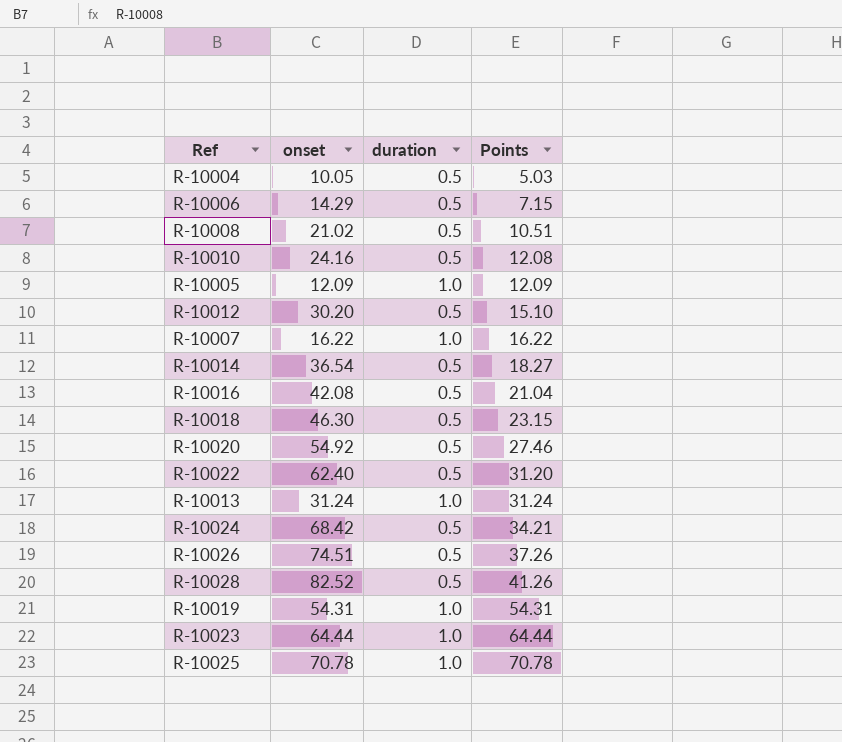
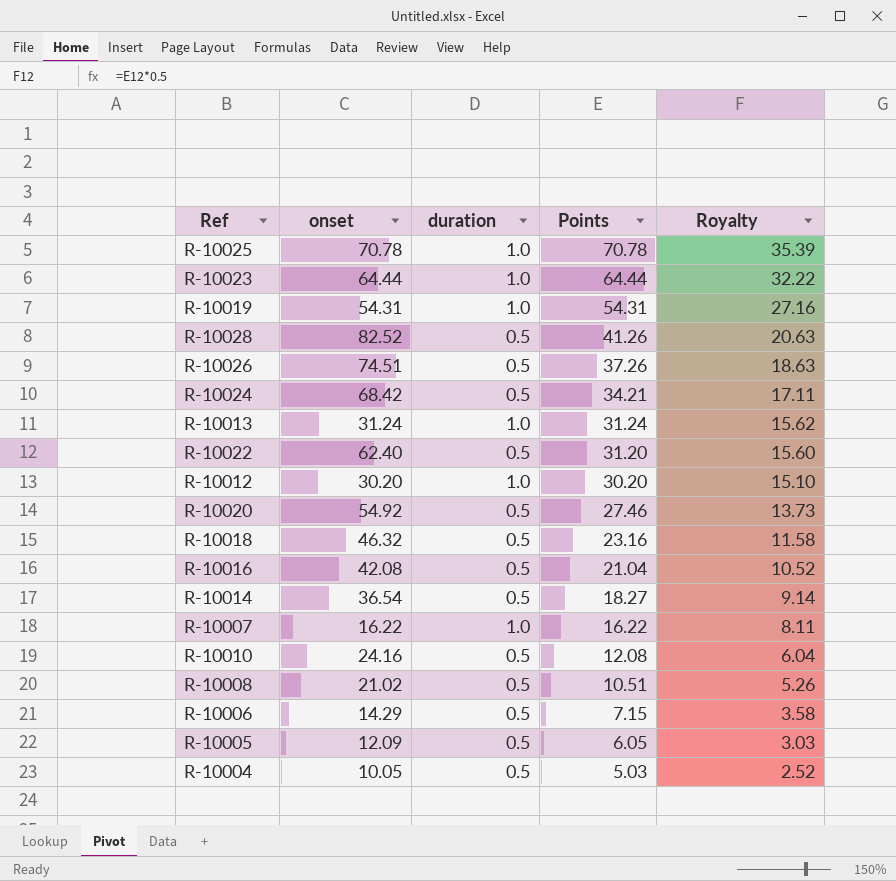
row order: Points ascending -> Points descending
column Royalty | formula: none -> [Points] * 0.5
R-10012 | duration: 0.5 -> 1.0
R-10012 | Points: 15.10 -> 30.20
R-10018 | onset: 46.30 -> 46.32
R-10018 | Points: 23.15 -> 23.16
R-10005 | duration: 1.0 -> 0.5
R-10005 | Points: 12.09 -> 6.05

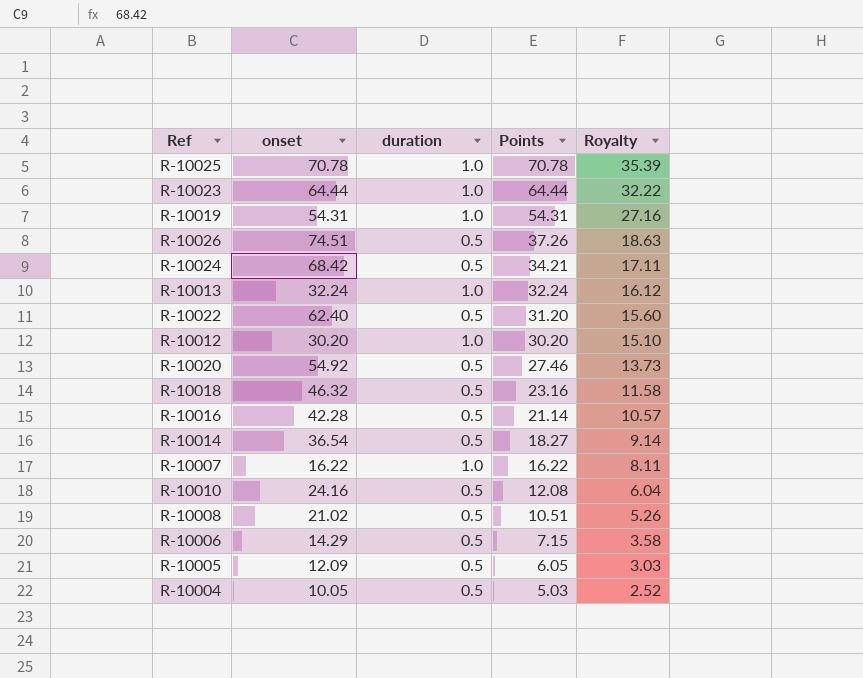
row R-10028: 82.52 | 0.5 | 41.26 | 20.63 -> none
R-10013 | onset: 31.24 -> 32.24
R-10013 | Points: 31.24 -> 32.24
R-10013 | Royalty: 15.62 -> 16.12
R-10016 | onset: 42.08 -> 42.28
R-10016 | Points: 21.04 -> 21.14
R-10016 | Royalty: 10.52 -> 10.57

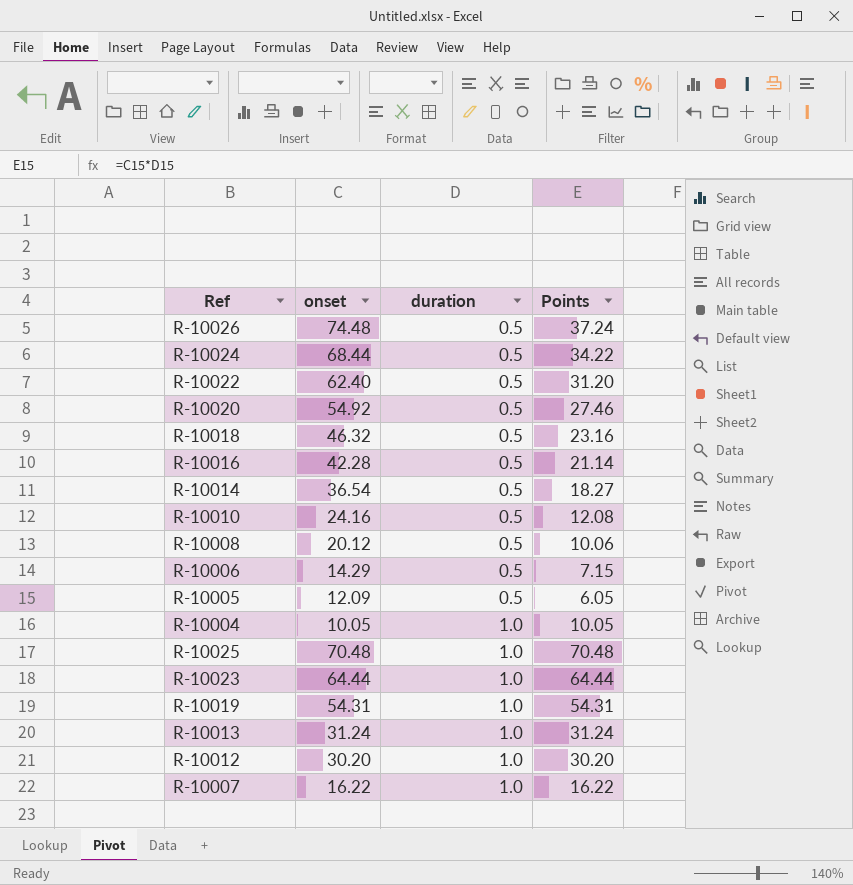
row order: Points descending -> duration ascending
column Royalty | formula: [Points] * 0.5 -> none
R-10026 | onset: 74.51 -> 74.48
R-10026 | Points: 37.26 -> 37.24
R-10024 | onset: 68.42 -> 68.44
R-10024 | Points: 34.21 -> 34.22
R-10008 | onset: 21.02 -> 20.12
R-10008 | Points: 10.51 -> 10.06
R-10004 | duration: 0.5 -> 1.0
R-10004 | Points: 5.03 -> 10.05
R-10025 | onset: 70.78 -> 70.48
R-10025 | Points: 70.78 -> 70.48
R-10013 | onset: 32.24 -> 31.24
R-10013 | Points: 32.24 -> 31.24

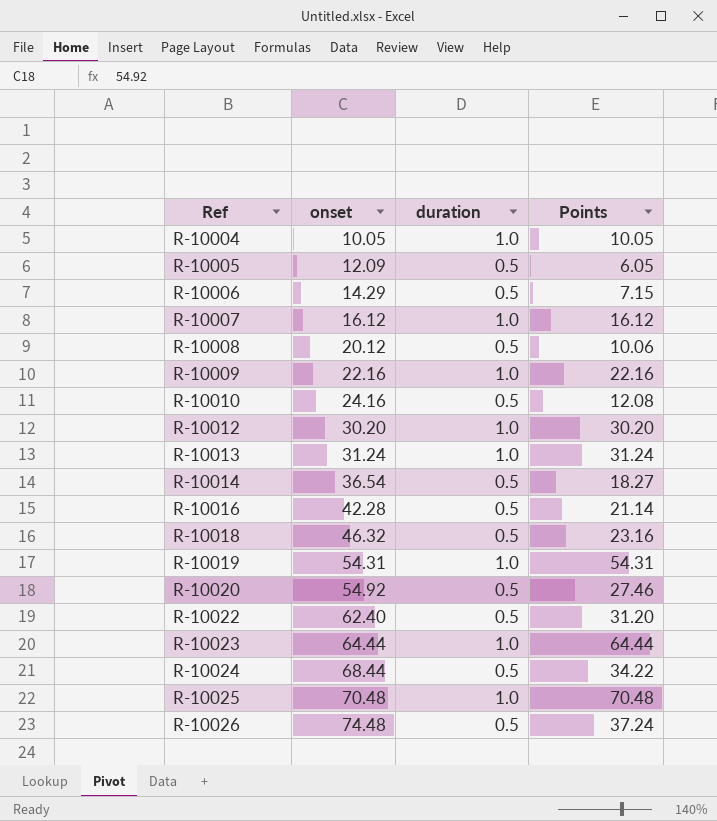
row order: duration ascending -> Ref ascending
R-10007 | onset: 16.22 -> 16.12
R-10007 | Points: 16.22 -> 16.12
row R-10009: none -> 22.16 | 1.0 | 22.16

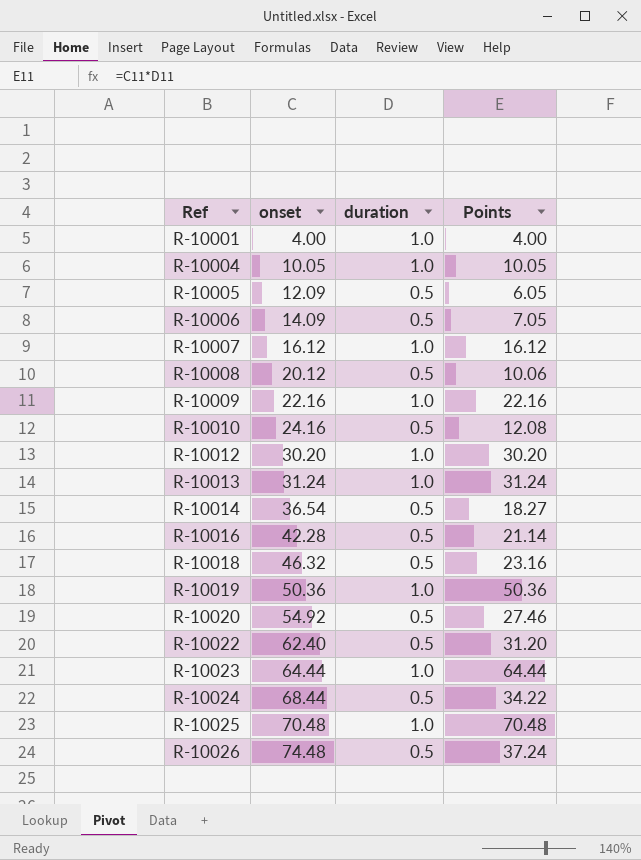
row R-10001: none -> 4.00 | 1.0 | 4.00
R-10006 | onset: 14.29 -> 14.09
R-10006 | Points: 7.15 -> 7.05
R-10019 | onset: 54.31 -> 50.36
R-10019 | Points: 54.31 -> 50.36

